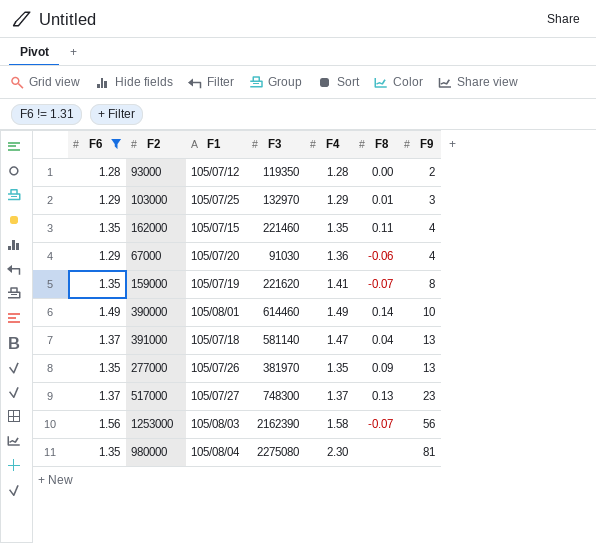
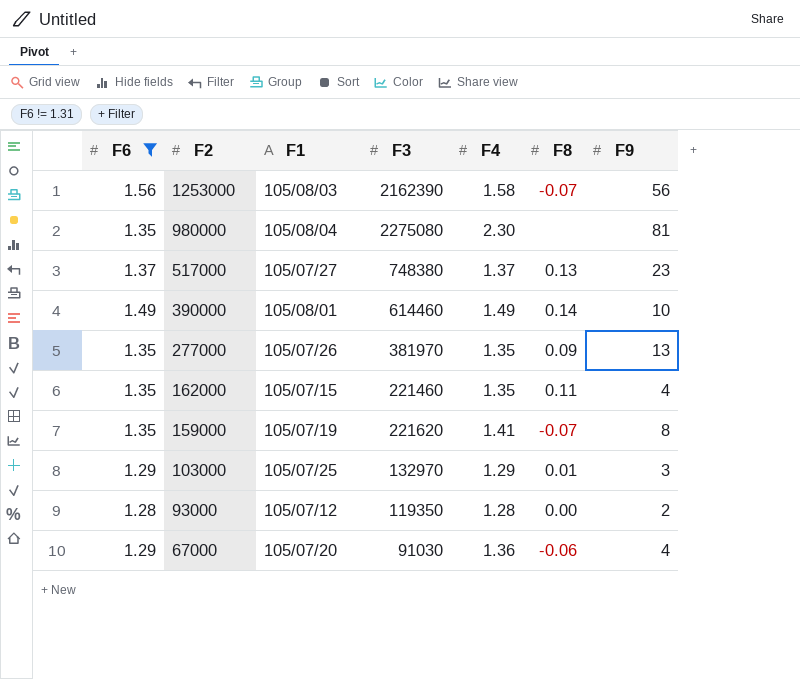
row order: F9 ascending -> F2 descending
row 391000: 1.37 | 105/07/18 | 581140 | 1.47 | 0.04 | 13 -> none
517000 | F3: 748300 -> 748380

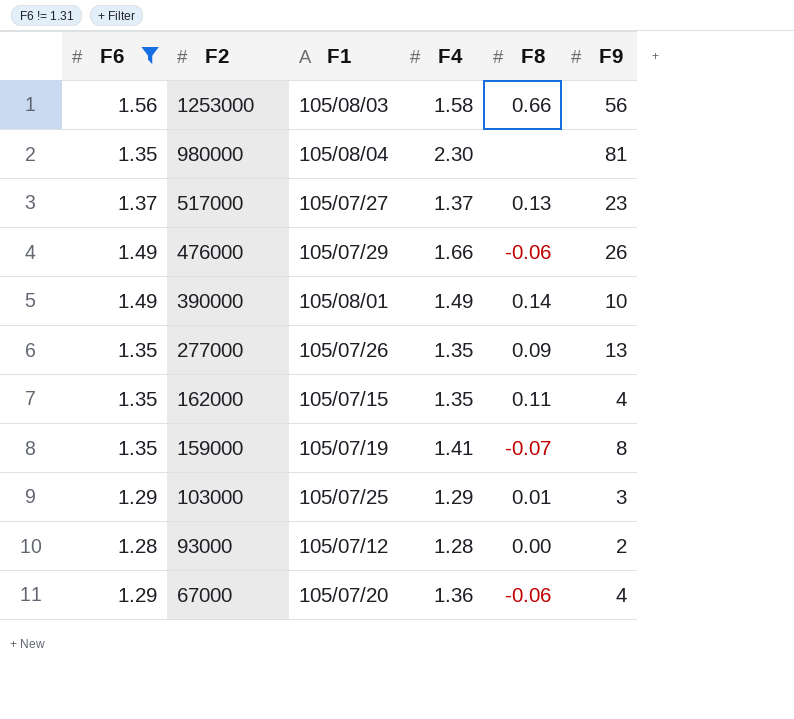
column F3 | position: 4 -> none
1253000 | F8: -0.07 -> 0.66
row 476000: none -> 1.49 | 105/07/29 | 1.66 | -0.06 | 26

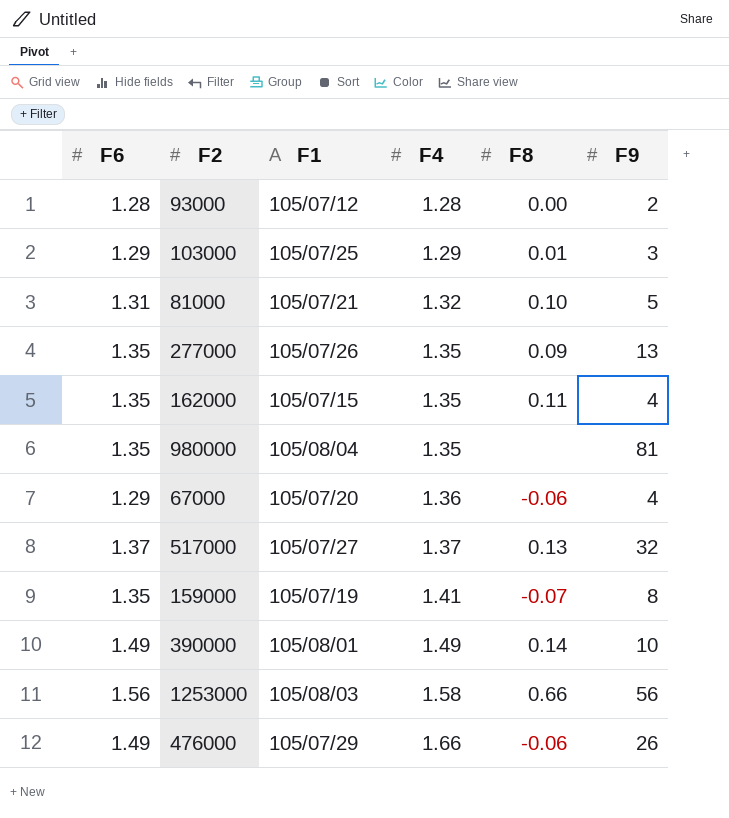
filter: F6 != 1.31 -> none
row order: F2 descending -> F4 ascending
980000 | F4: 2.30 -> 1.35
517000 | F9: 23 -> 32

